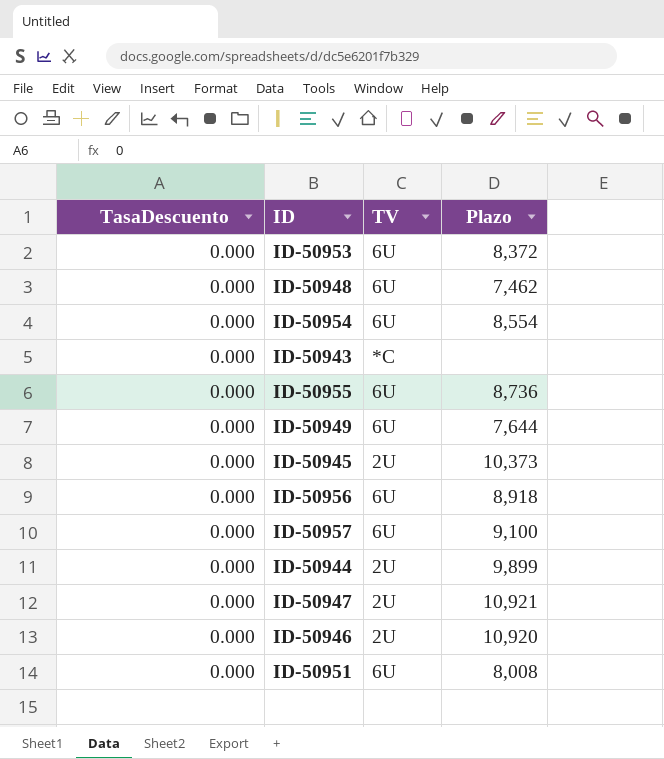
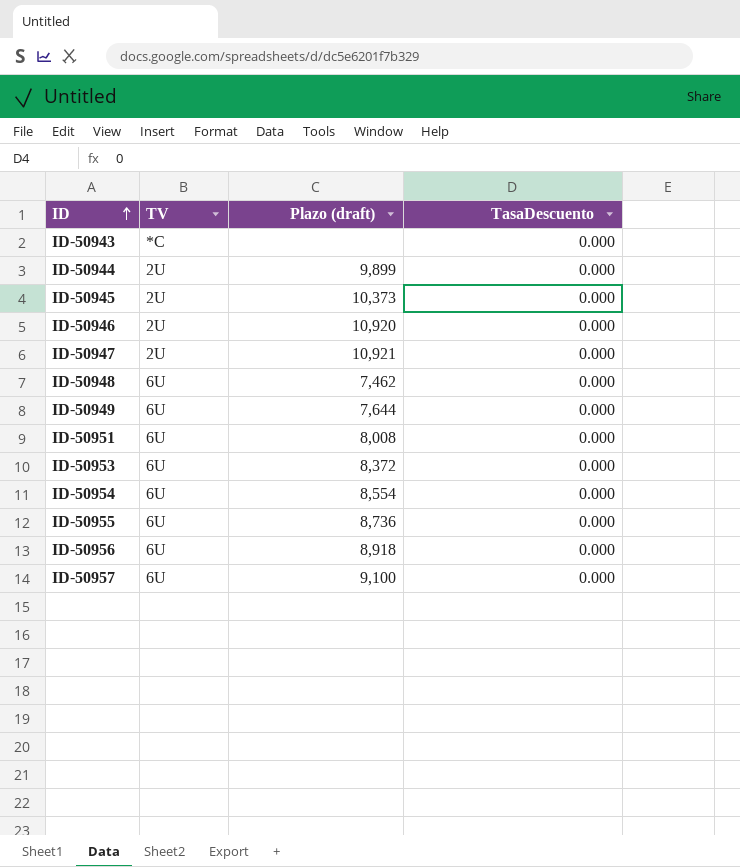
row order: none -> ID ascending
column name: Plazo -> Plazo (draft)
column TasaDescuento | position: 1 -> 4

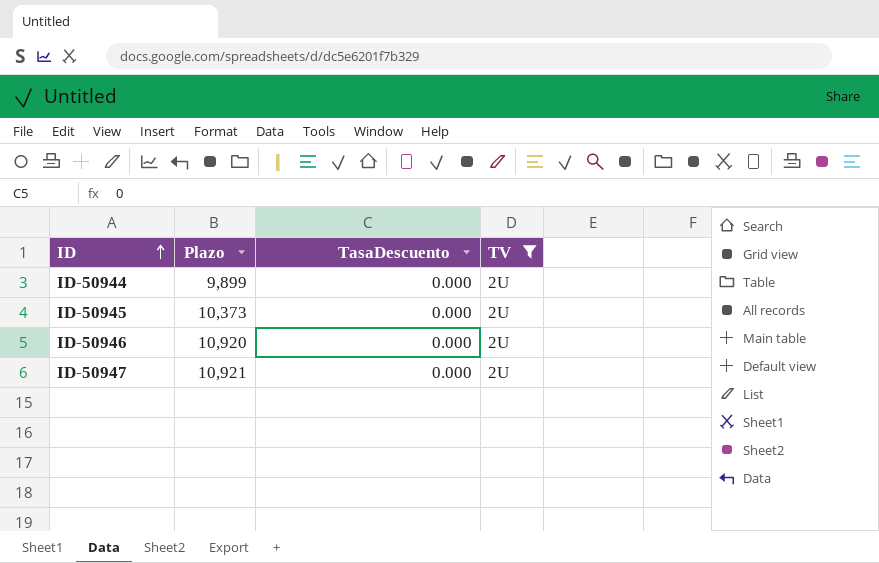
filter: none -> TV = 2U
column name: Plazo (draft) -> Plazo
column TV | position: 2 -> 4

